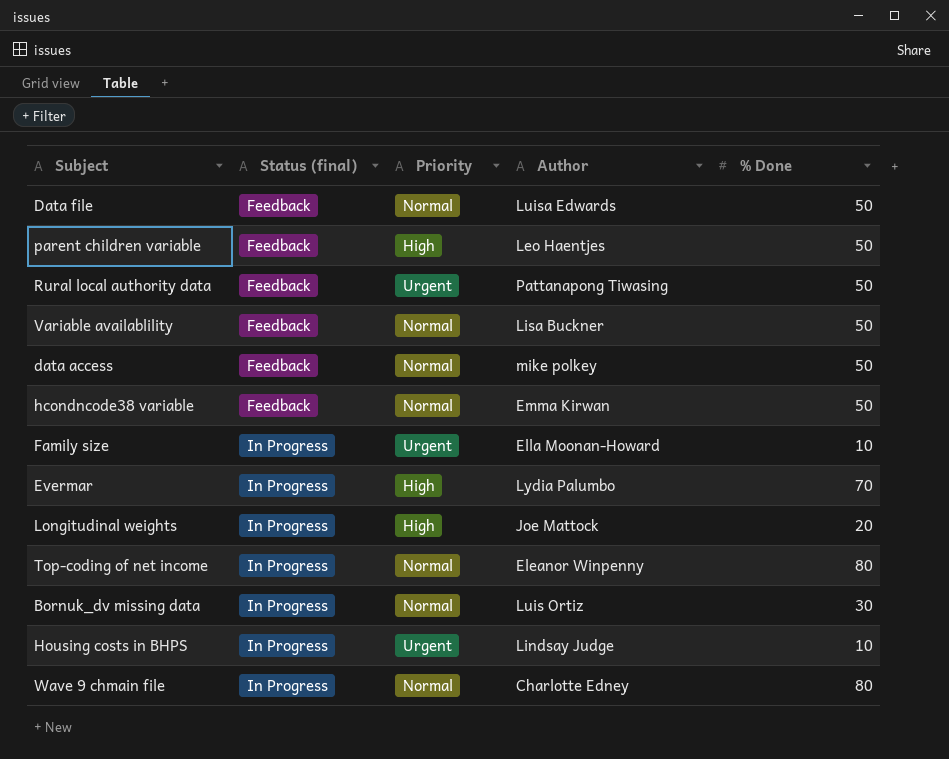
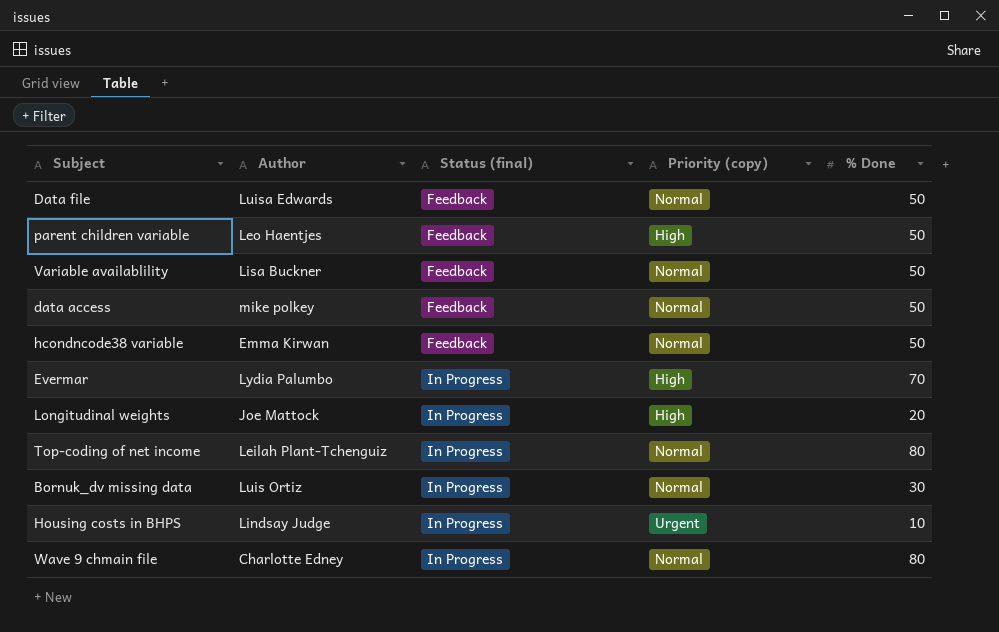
column Author | position: 4 -> 2
column name: Priority -> Priority (copy)
row Rural local authority data: Feedback | Urgent | Pattanapong Tiwasing | 50 -> none
row Family size: In Progress | Urgent | Ella Moonan-Howard | 10 -> none
Top-coding of net income | Author: Eleanor Winpenny -> Leilah Plant-Tchenguiz

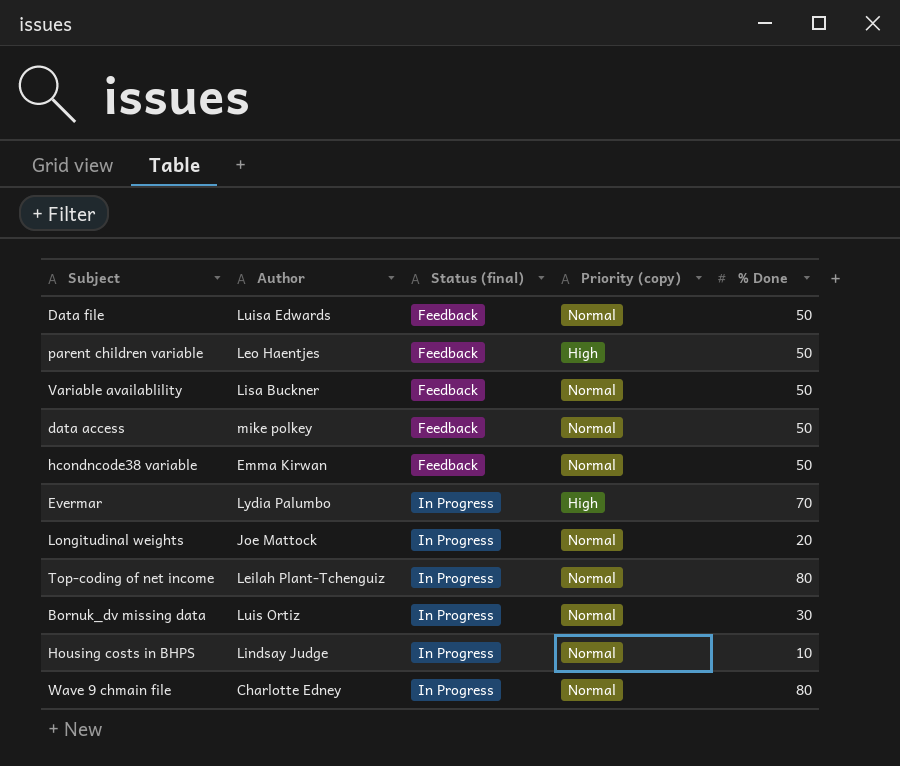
Longitudinal weights | Priority (copy): High -> Normal
Housing costs in BHPS | Priority (copy): Urgent -> Normal

